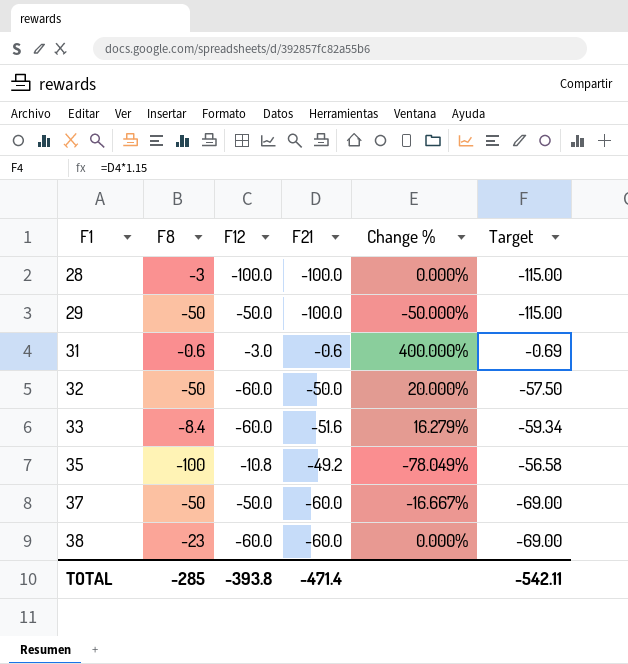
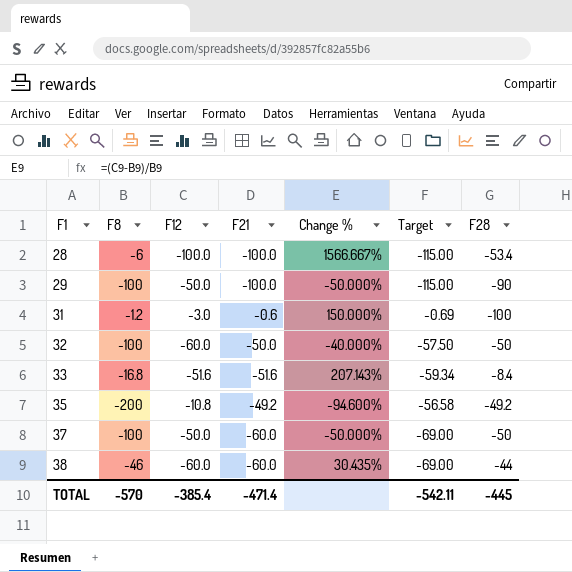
column Change % | formula: ([F12] - [F21]) / [F21] -> ([F12] - [F8]) / [F8]
column F28 | position: none -> 7
28 | F8: -3 -> -6
29 | F8: -50 -> -100
31 | F8: -0.6 -> -1.2
32 | F8: -50 -> -100
33 | F8: -8.4 -> -16.8
33 | F12: -60.0 -> -51.6
35 | F8: -100 -> -200
37 | F8: -50 -> -100
38 | F8: -23 -> -46
TOTAL | F8: -285 -> -570
TOTAL | F12: -393.8 -> -385.4

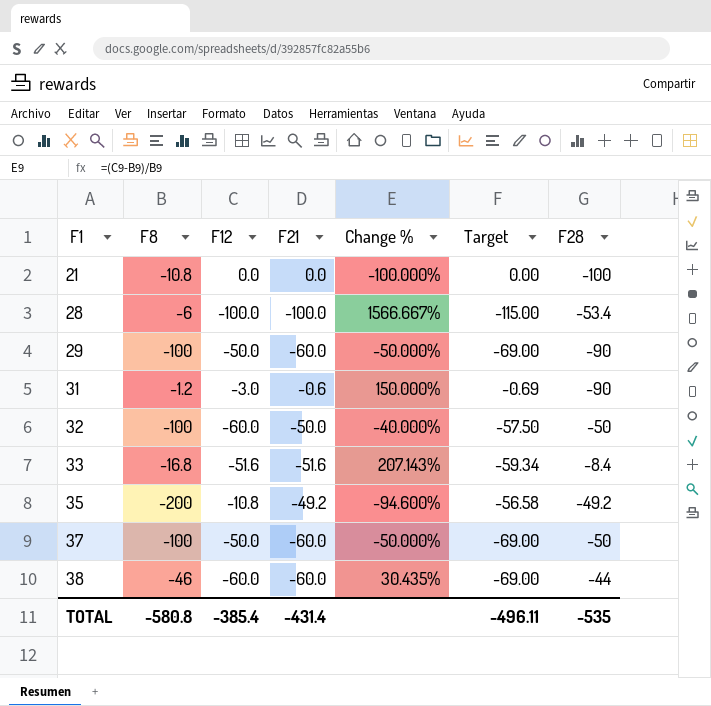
row 21: none -> -10.8 | 0.0 | 0.0 | -100.000% | 0.00 | -100
29 | F21: -100.0 -> -60.0
29 | Target: -115.00 -> -69.00
31 | F28: -100 -> -90
TOTAL | F8: -570 -> -580.8
TOTAL | F21: -471.4 -> -431.4
TOTAL | Target: -542.11 -> -496.11
TOTAL | F28: -445 -> -535

